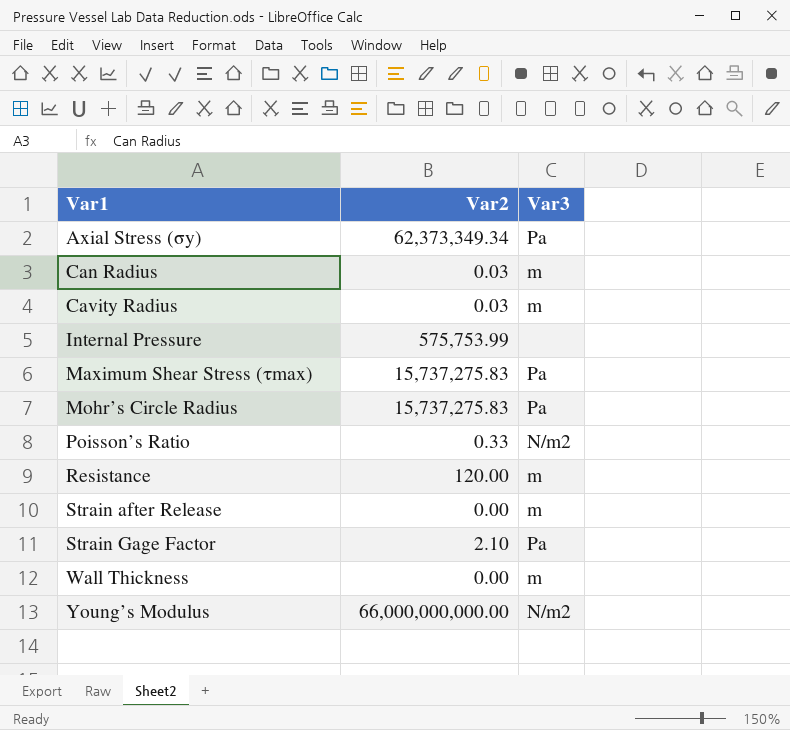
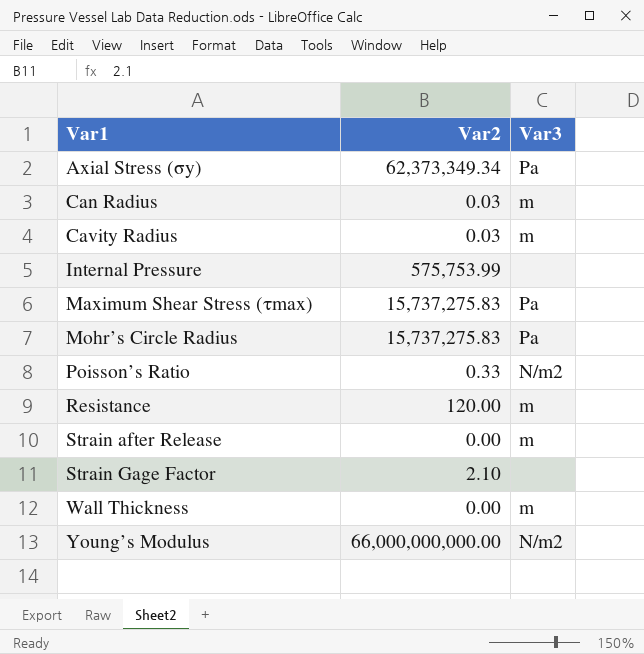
Strain Gage Factor | Var3: Pa -> none

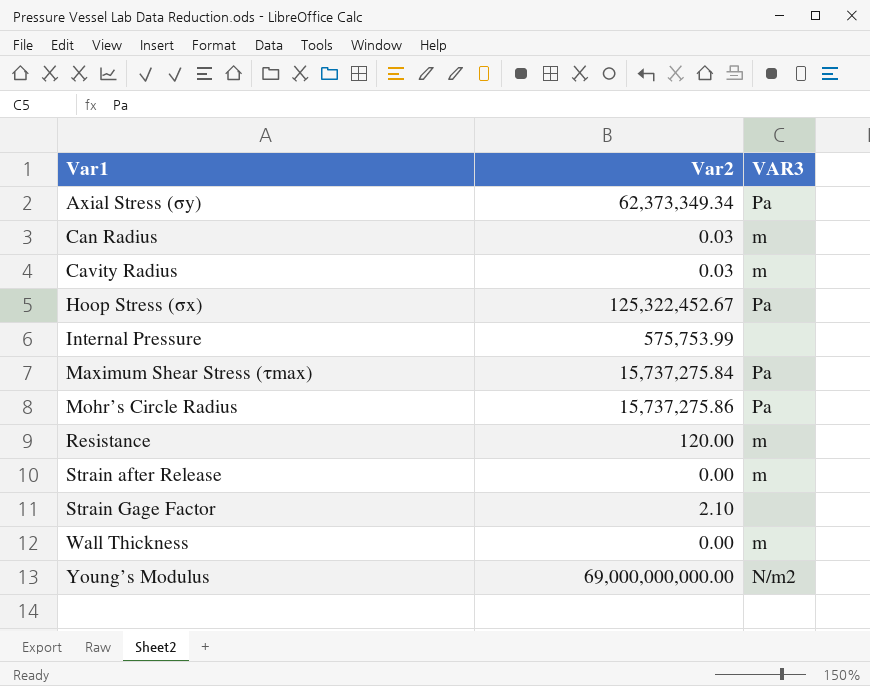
column name: Var3 -> VAR3
row Poisson’s Ratio: 0.33 | N/m2 -> none
row Hoop Stress (σx): none -> 125,322,452.67 | Pa
Maximum Shear Stress (τmax) | Var2: 15,737,275.83 -> 15,737,275.84
Mohr’s Circle Radius | Var2: 15,737,275.83 -> 15,737,275.86
Young’s Modulus | Var2: 66,000,000,000.00 -> 69,000,000,000.00

